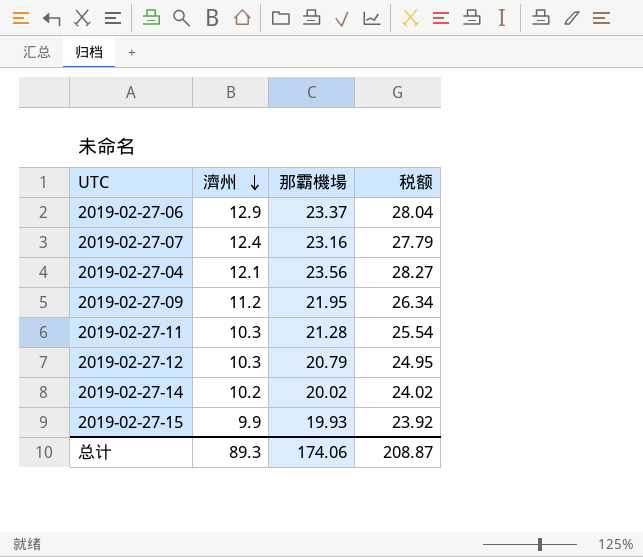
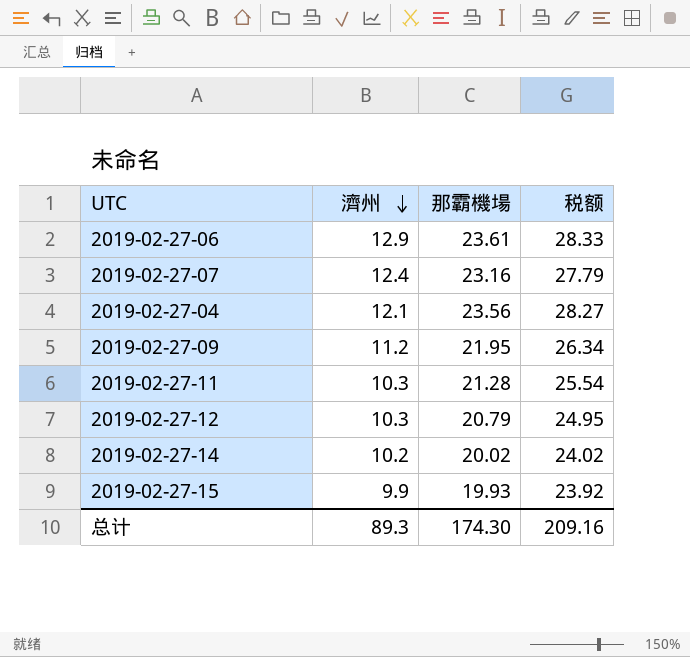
2019-02-27-06 | 那霸機場: 23.37 -> 23.61
2019-02-27-06 | 税额: 28.04 -> 28.33
总计 | 那霸機場: 174.06 -> 174.30
总计 | 税额: 208.87 -> 209.16

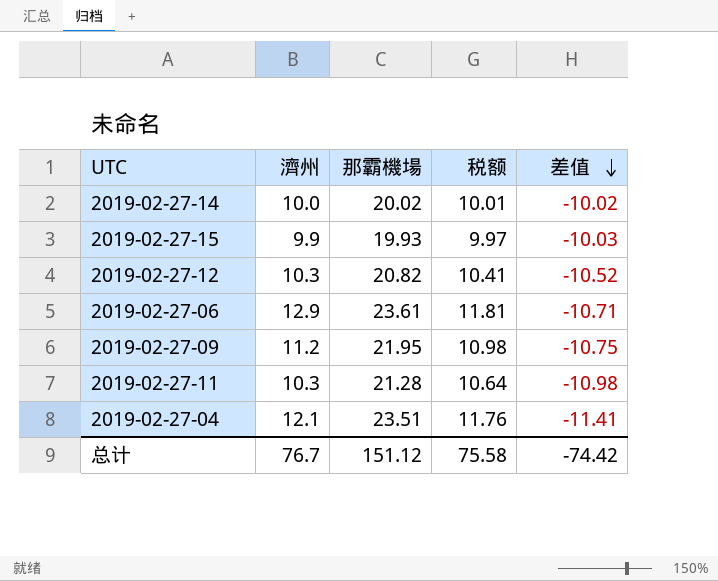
row order: 濟州 descending -> 差值 descending
column 税额 | formula: [那霸機場] * 1.2 -> [那霸機場] * 0.5
column 差值 | formula: none -> [濟州] - [那霸機場]
row 2019-02-27-07: 12.4 | 23.16 | 27.79 -> none
2019-02-27-14 | 濟州: 10.2 -> 10.0
2019-02-27-12 | 那霸機場: 20.79 -> 20.82
2019-02-27-04 | 那霸機場: 23.56 -> 23.51
总计 | 濟州: 89.3 -> 76.7
总计 | 那霸機場: 174.30 -> 151.12
总计 | 税额: 209.16 -> 75.58

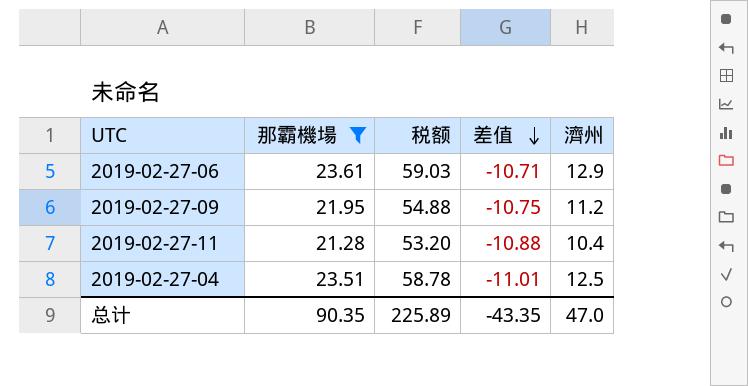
filter: none -> 那霸機場 >= 21.28
column 税额 | formula: [那霸機場] * 0.5 -> [那霸機場] * 2.5
column 濟州 | position: 2 -> 5
2019-02-27-11 | 差值: -10.98 -> -10.88
2019-02-27-11 | 濟州: 10.3 -> 10.4
2019-02-27-04 | 差值: -11.41 -> -11.01
2019-02-27-04 | 濟州: 12.1 -> 12.5
总计 | 那霸機場: 151.12 -> 90.35
总计 | 税额: 75.58 -> 225.89
总计 | 差值: -74.42 -> -43.35
总计 | 濟州: 76.7 -> 47.0

